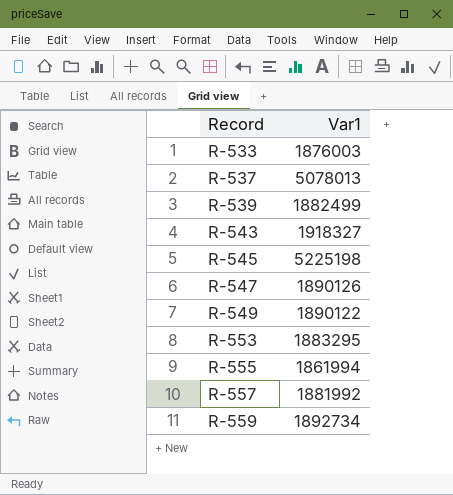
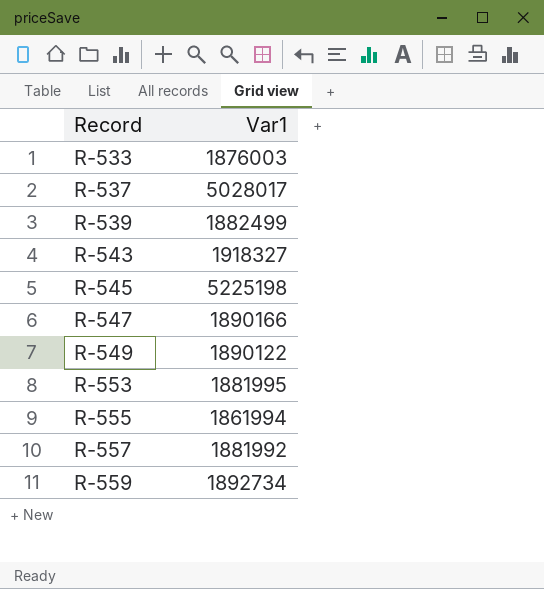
R-537 | Var1: 5078013 -> 5028017
R-547 | Var1: 1890126 -> 1890166
R-553 | Var1: 1883295 -> 1881995

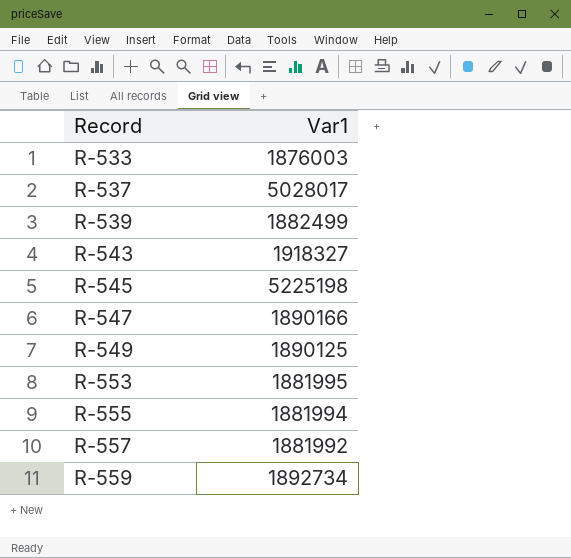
R-549 | Var1: 1890122 -> 1890125
R-555 | Var1: 1861994 -> 1881994

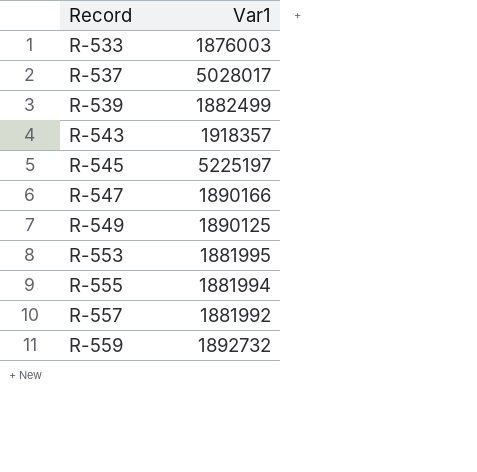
R-543 | Var1: 1918327 -> 1918357
R-545 | Var1: 5225198 -> 5225197
R-559 | Var1: 1892734 -> 1892732

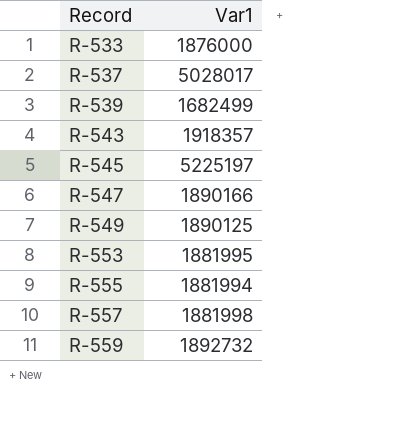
R-533 | Var1: 1876003 -> 1876000
R-539 | Var1: 1882499 -> 1682499
R-557 | Var1: 1881992 -> 1881998

